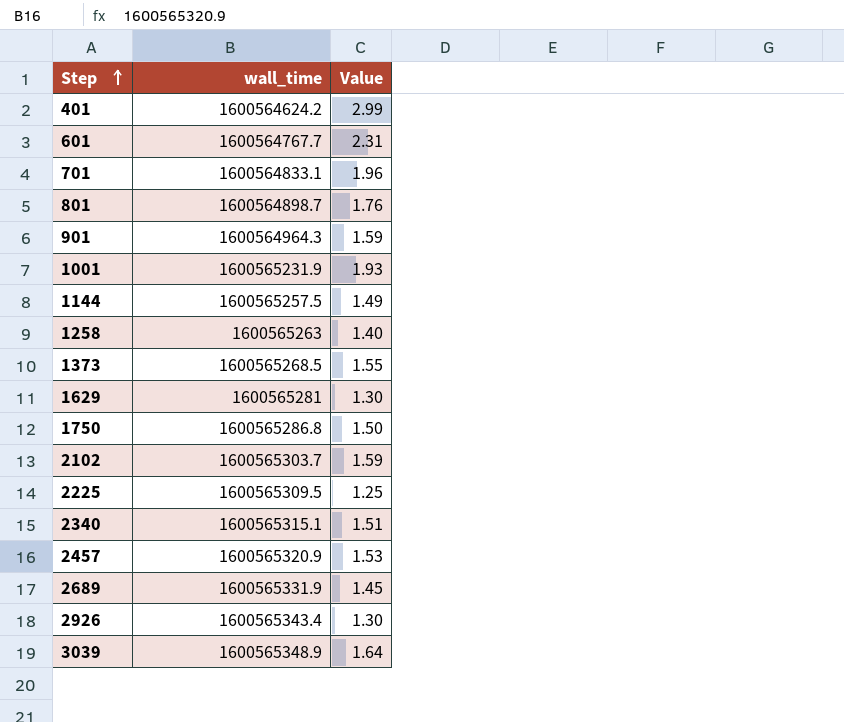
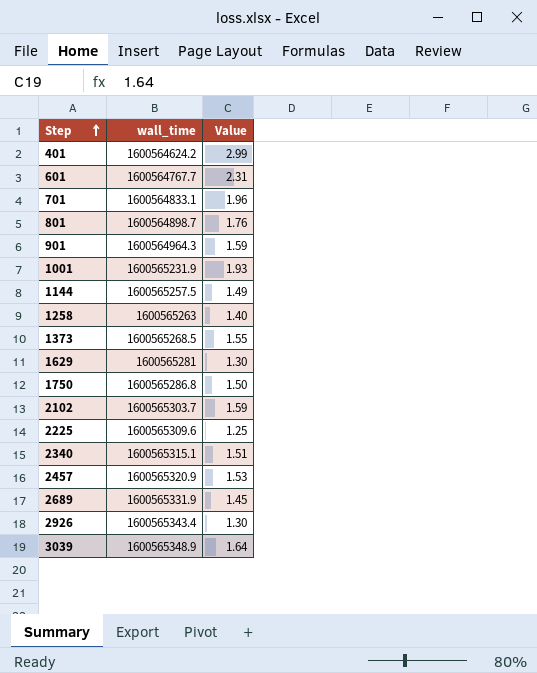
2225 | wall_time: 1600565309.5 -> 1600565309.6

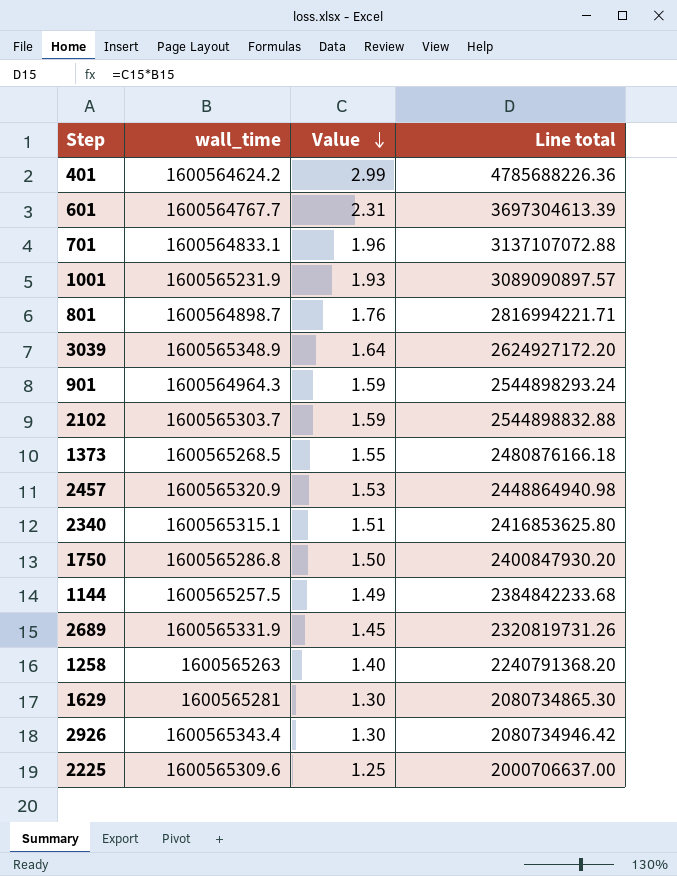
row order: Step ascending -> Value descending
column Line total | formula: none -> [wall_time] * [Value]

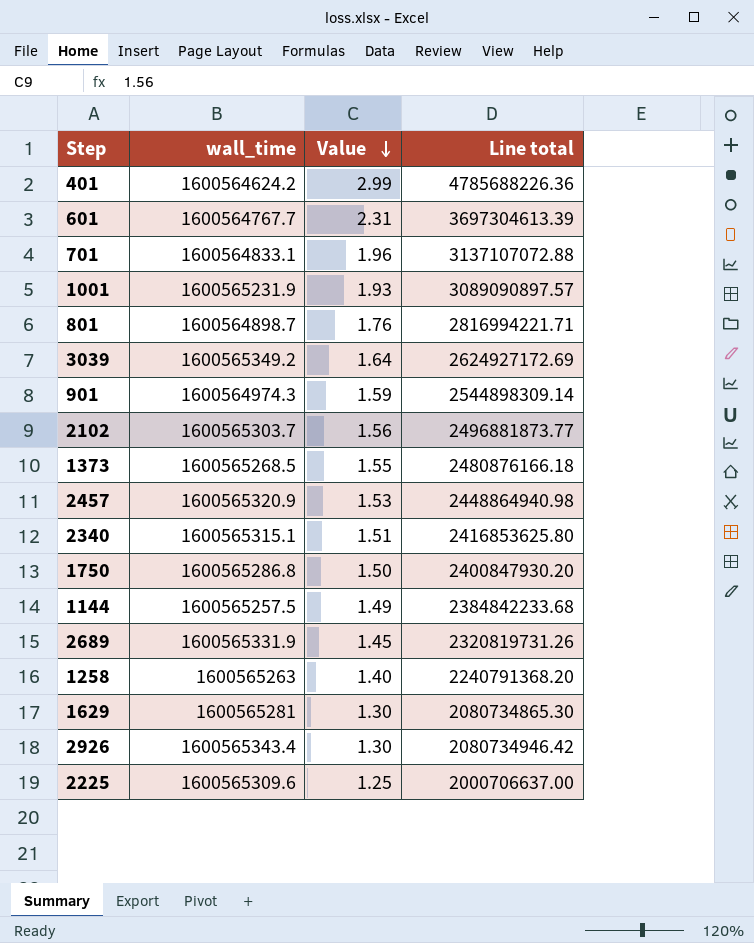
3039 | wall_time: 1600565348.9 -> 1600565349.2
3039 | Line total: 2624927172.20 -> 2624927172.69
901 | wall_time: 1600564964.3 -> 1600564974.3
901 | Line total: 2544898293.24 -> 2544898309.14
2102 | Value: 1.59 -> 1.56
2102 | Line total: 2544898832.88 -> 2496881873.77

